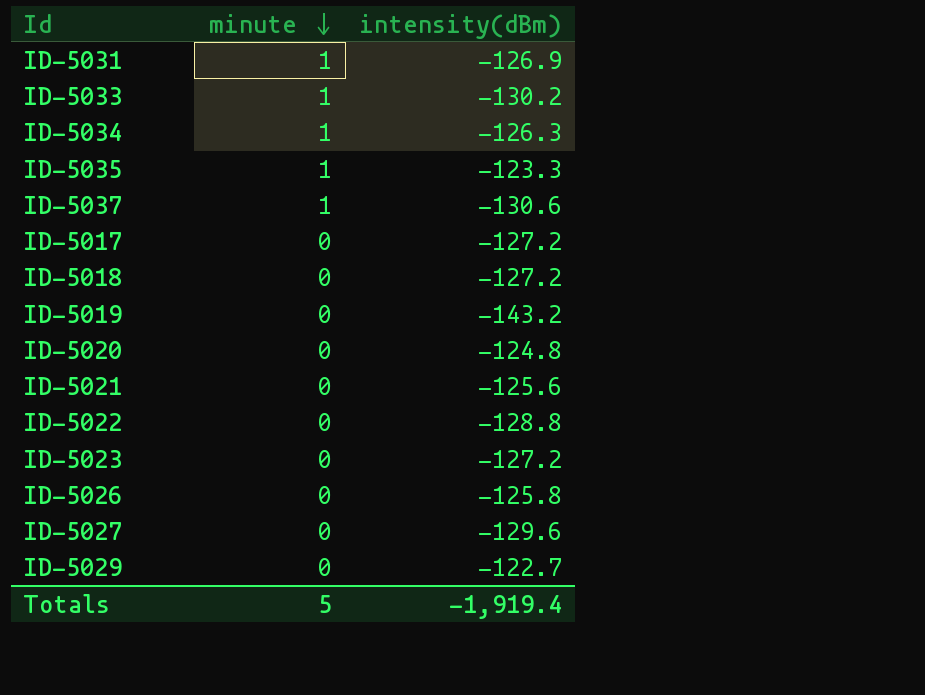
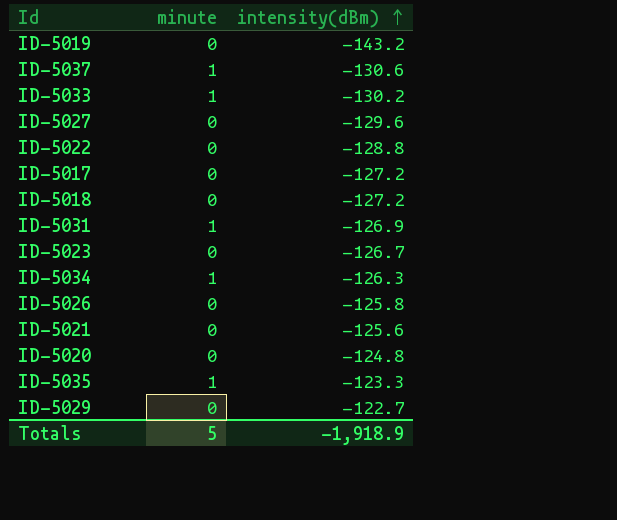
row order: minute descending -> intensity(dBm) ascending
ID-5023 | intensity(dBm): -127.2 -> -126.7
Totals | intensity(dBm): -1,919.4 -> -1,918.9

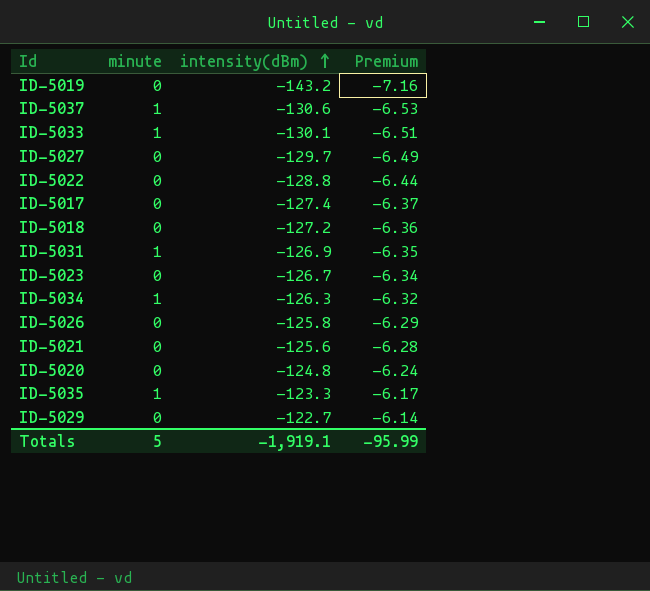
column Premium | formula: none -> [intensity(dBm)] * 0.05
ID-5033 | intensity(dBm): -130.2 -> -130.1
ID-5027 | intensity(dBm): -129.6 -> -129.7
ID-5017 | intensity(dBm): -127.2 -> -127.4
Totals | intensity(dBm): -1,918.9 -> -1,919.1

